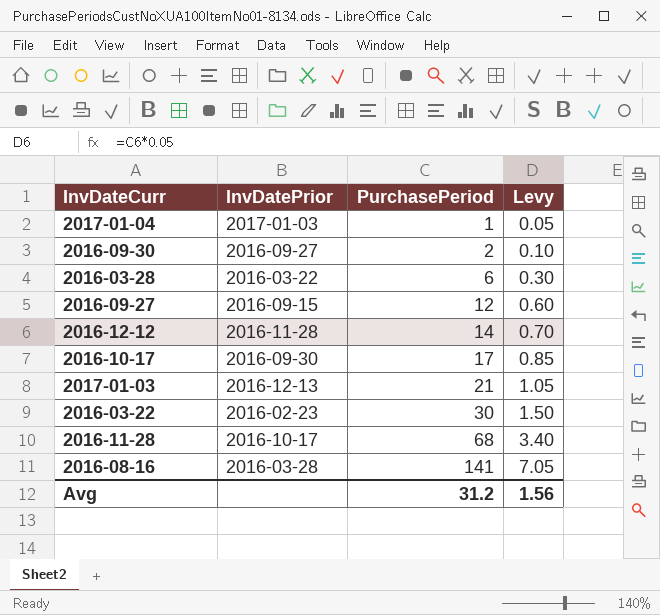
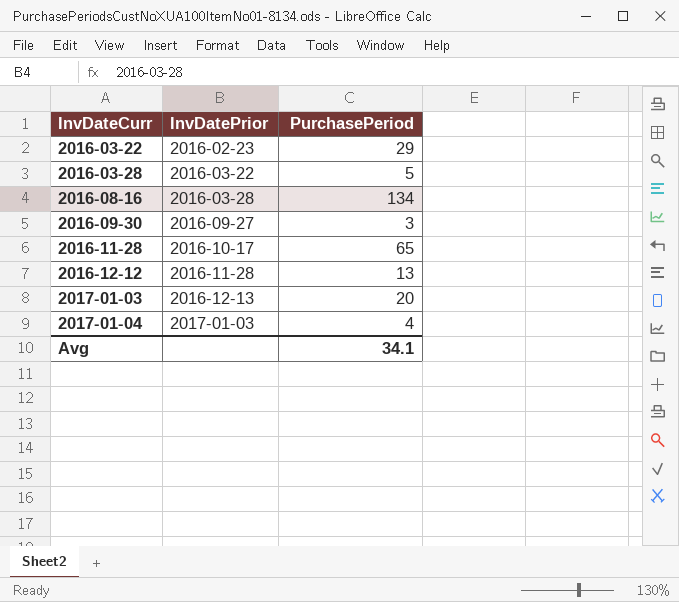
row order: PurchasePeriod ascending -> InvDateCurr ascending
column Levy | formula: [PurchasePeriod] * 0.05 -> none
row 2016-09-27: 2016-09-15 | 12 | 0.60 -> none
row 2016-10-17: 2016-09-30 | 17 | 0.85 -> none
2016-03-22 | PurchasePeriod: 30 -> 29
2016-03-28 | PurchasePeriod: 6 -> 5
2016-08-16 | PurchasePeriod: 141 -> 134
2016-09-30 | PurchasePeriod: 2 -> 3
2016-11-28 | PurchasePeriod: 68 -> 65
2016-12-12 | PurchasePeriod: 14 -> 13
2017-01-03 | PurchasePeriod: 21 -> 20
2017-01-04 | PurchasePeriod: 1 -> 4
Avg | PurchasePeriod: 31.2 -> 34.1

